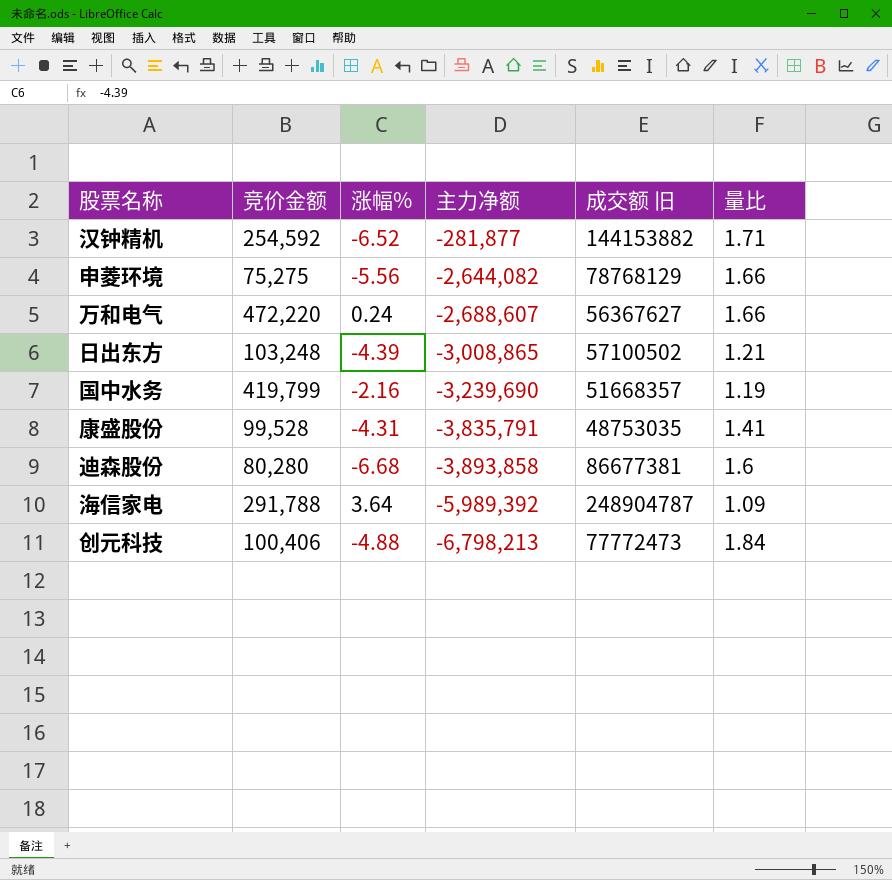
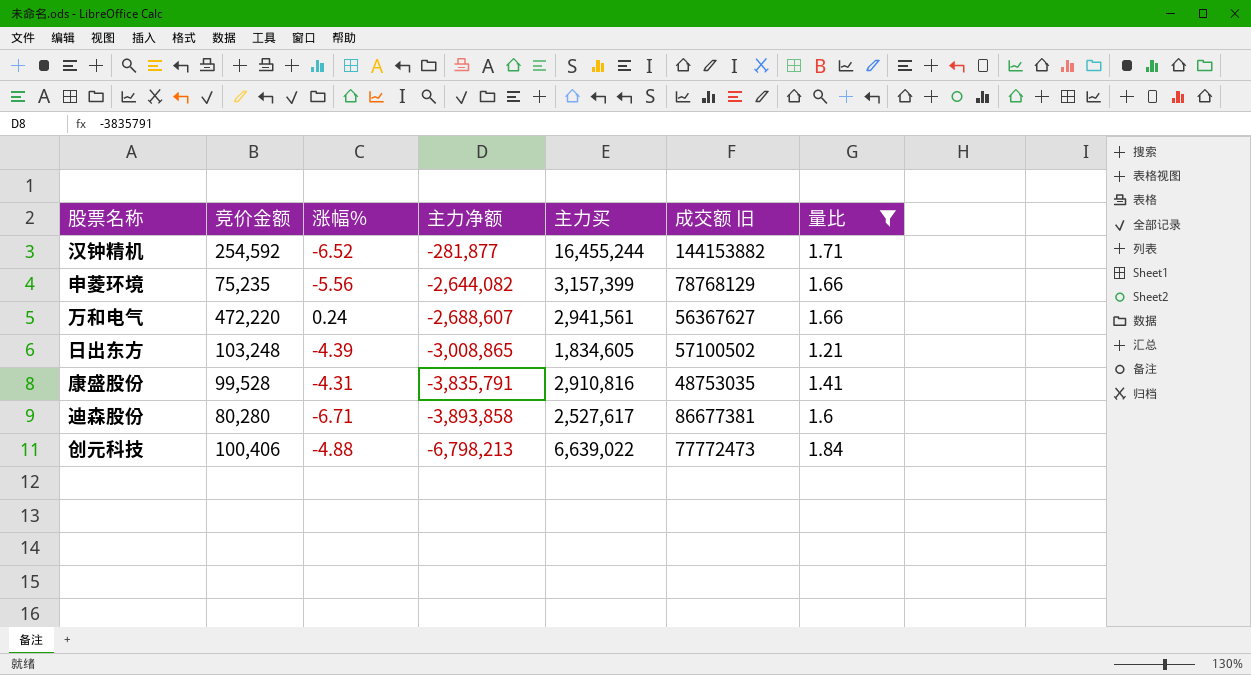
filter: none -> 量比 >= 1.21
column 主力买 | position: none -> 5
申菱环境 | 竞价金额: 75,275 -> 75,235
迪森股份 | 涨幅%: -6.68 -> -6.71

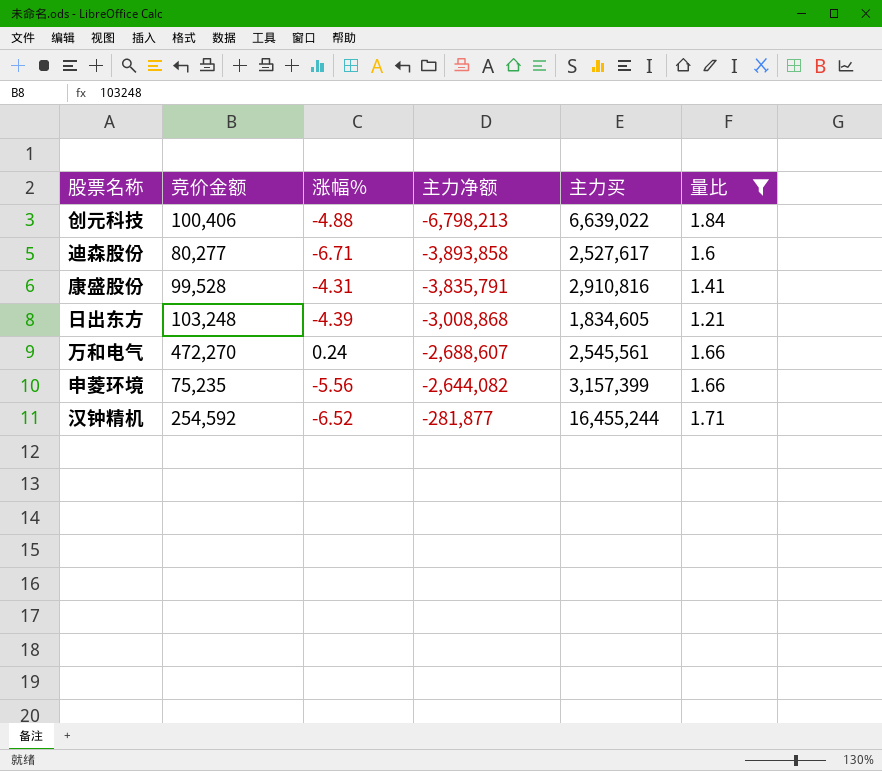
row order: 主力净额 descending -> 主力净额 ascending
column 成交额 旧 | position: 6 -> none
迪森股份 | 竞价金额: 80,280 -> 80,277
日出东方 | 主力净额: -3,008,865 -> -3,008,868
万和电气 | 竞价金额: 472,220 -> 472,270
万和电气 | 主力买: 2,941,561 -> 2,545,561

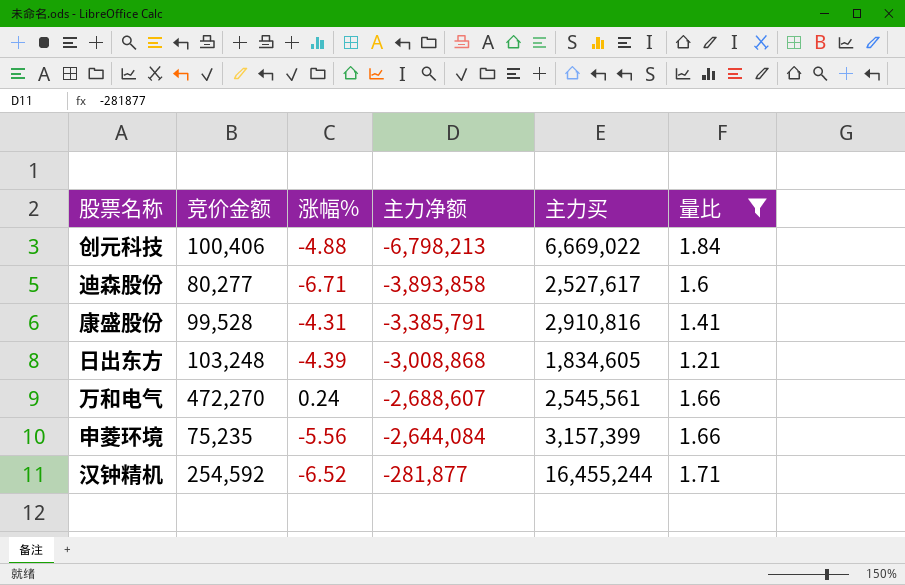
创元科技 | 主力买: 6,639,022 -> 6,669,022
康盛股份 | 主力净额: -3,835,791 -> -3,385,791
申菱环境 | 主力净额: -2,644,082 -> -2,644,084

